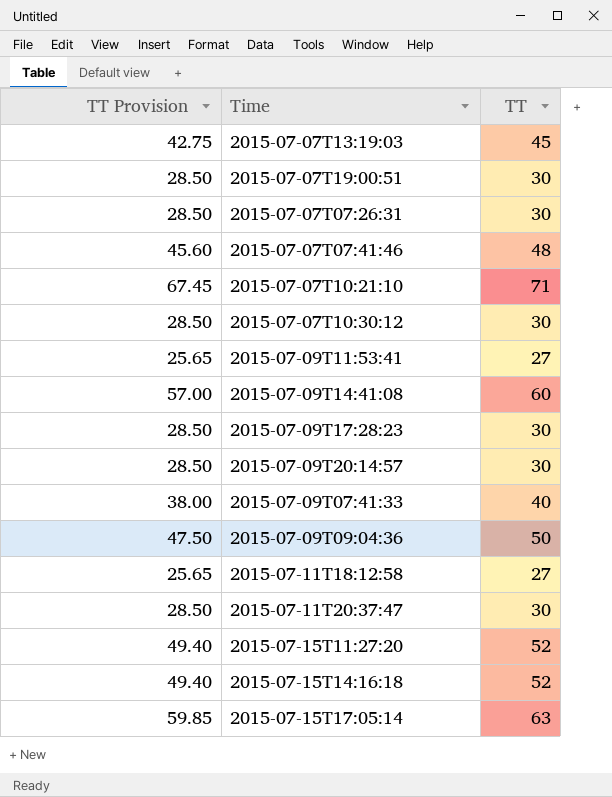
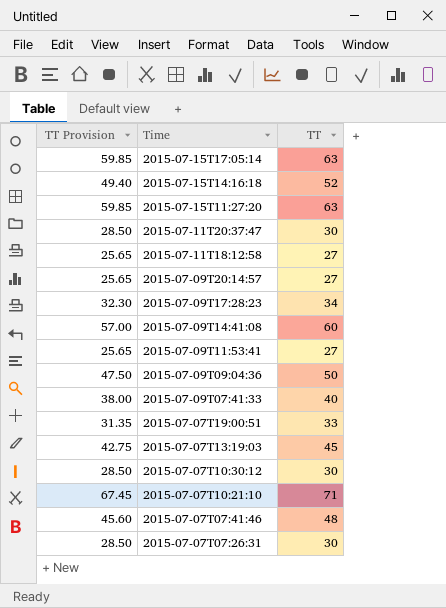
row order: none -> Time descending
2015-07-15T11:27:20 | TT Provision: 49.40 -> 59.85
2015-07-15T11:27:20 | TT: 52 -> 63
2015-07-09T20:14:57 | TT Provision: 28.50 -> 25.65
2015-07-09T20:14:57 | TT: 30 -> 27
2015-07-09T17:28:23 | TT Provision: 28.50 -> 32.30
2015-07-09T17:28:23 | TT: 30 -> 34
2015-07-07T19:00:51 | TT Provision: 28.50 -> 31.35
2015-07-07T19:00:51 | TT: 30 -> 33

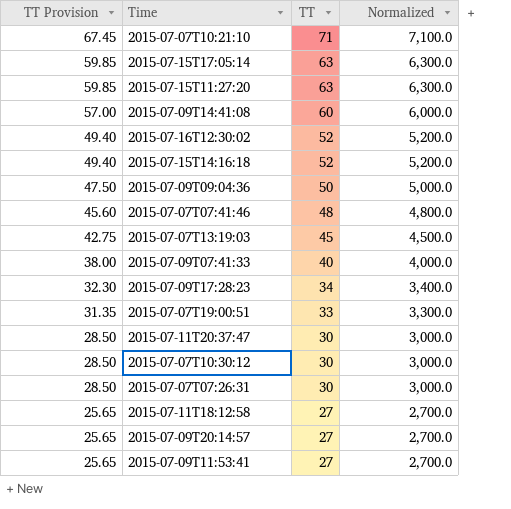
row order: Time descending -> TT Provision descending
column Normalized | formula: none -> [TT] * 100
row 2015-07-16T12:30:02: none -> 49.40 | 52 | 5,200.0

